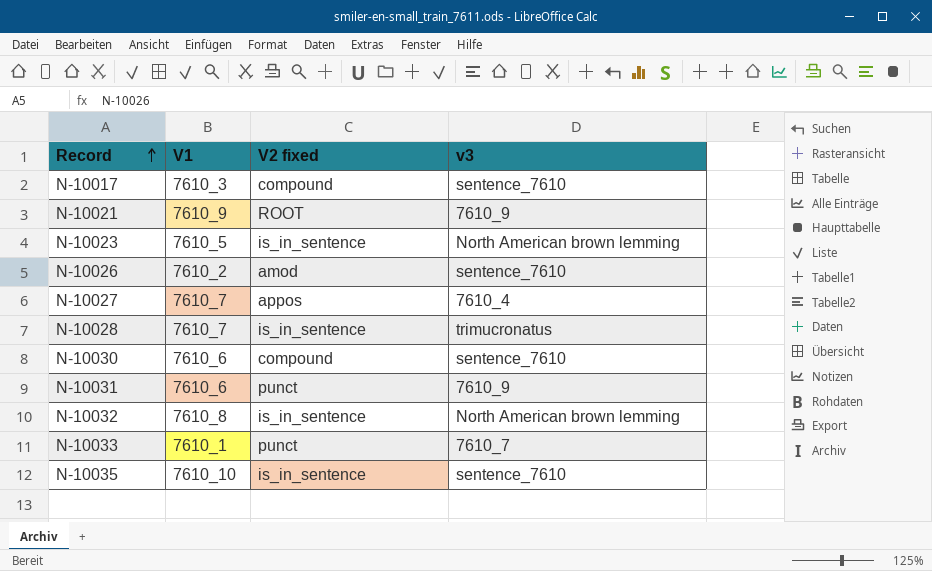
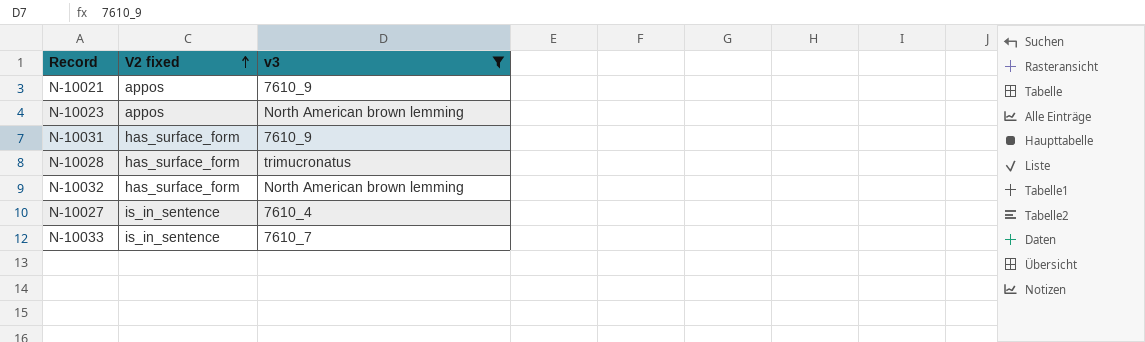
filter: none -> v3 != sentence_7610
row order: Record ascending -> V2 fixed ascending
column V1 | position: 2 -> none
N-10021 | V2 fixed: ROOT -> appos
N-10023 | V2 fixed: is_in_sentence -> appos
N-10031 | V2 fixed: punct -> has_surface_form
N-10028 | V2 fixed: is_in_sentence -> has_surface_form
N-10032 | V2 fixed: is_in_sentence -> has_surface_form
N-10027 | V2 fixed: appos -> is_in_sentence
N-10033 | V2 fixed: punct -> is_in_sentence

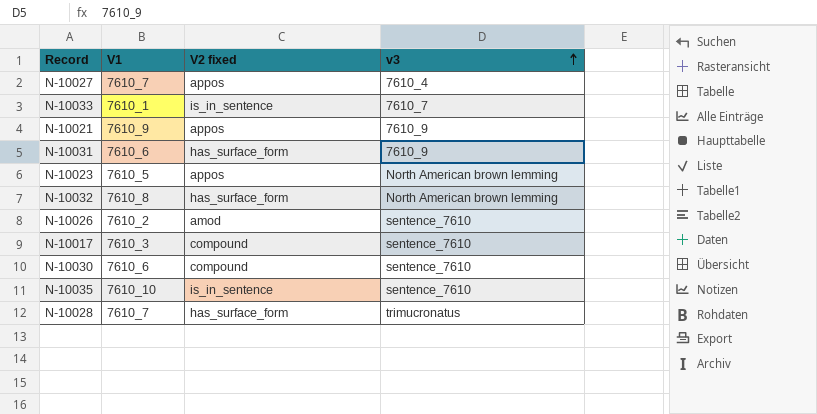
filter: v3 != sentence_7610 -> none
row order: V2 fixed ascending -> v3 ascending
column V1 | position: none -> 2
N-10027 | V2 fixed: is_in_sentence -> appos

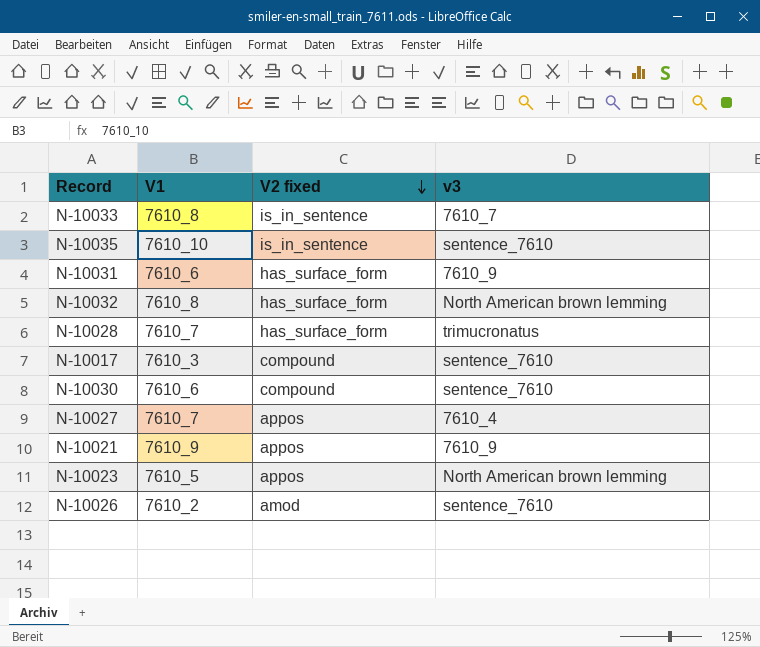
row order: v3 ascending -> V2 fixed descending
N-10033 | V1: 7610_1 -> 7610_8

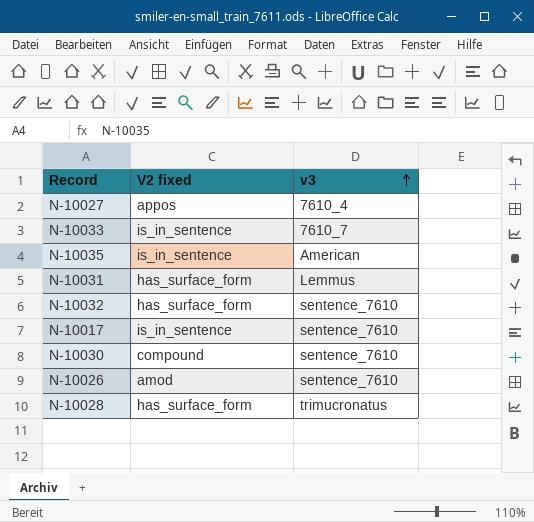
row order: V2 fixed descending -> v3 ascending
column V1 | position: 2 -> none
row N-10021: 7610_9 | appos | 7610_9 -> none
row N-10023: 7610_5 | appos | North American brown lemming -> none
N-10035 | v3: sentence_7610 -> American
N-10031 | v3: 7610_9 -> Lemmus
N-10032 | v3: North American brown lemming -> sentence_7610
N-10017 | V2 fixed: compound -> is_in_sentence

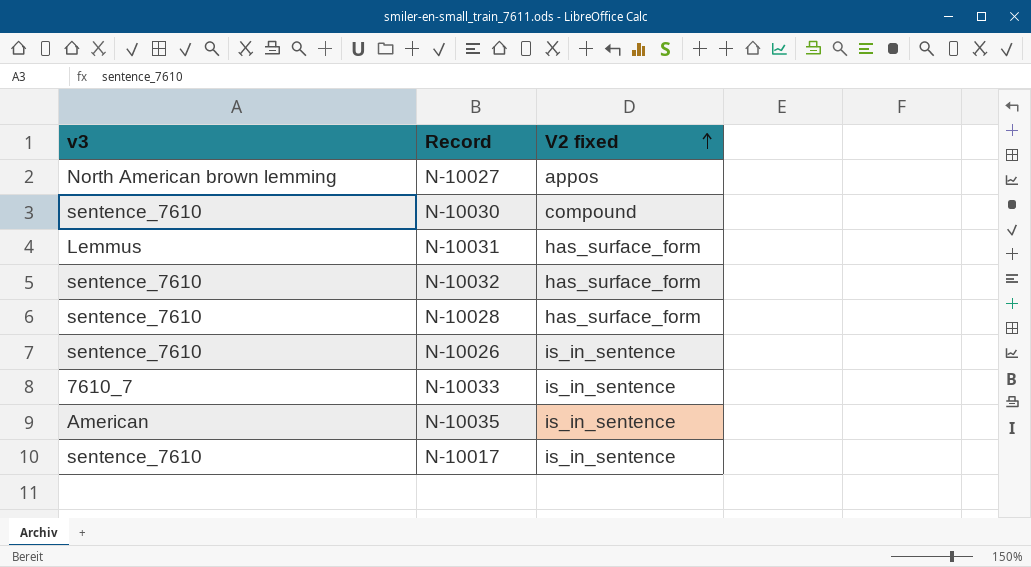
row order: v3 ascending -> V2 fixed ascending
column v3 | position: 3 -> 1
N-10027 | v3: 7610_4 -> North American brown lemming
N-10028 | v3: trimucronatus -> sentence_7610
N-10026 | V2 fixed: amod -> is_in_sentence

